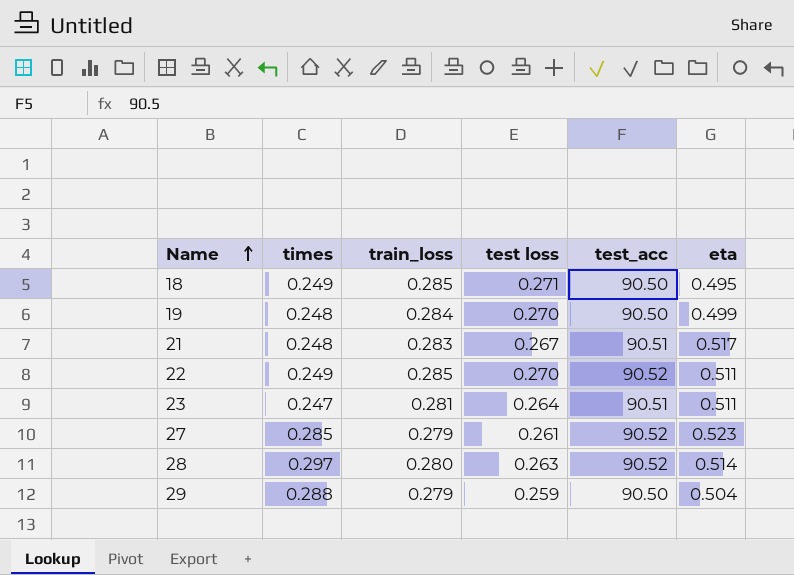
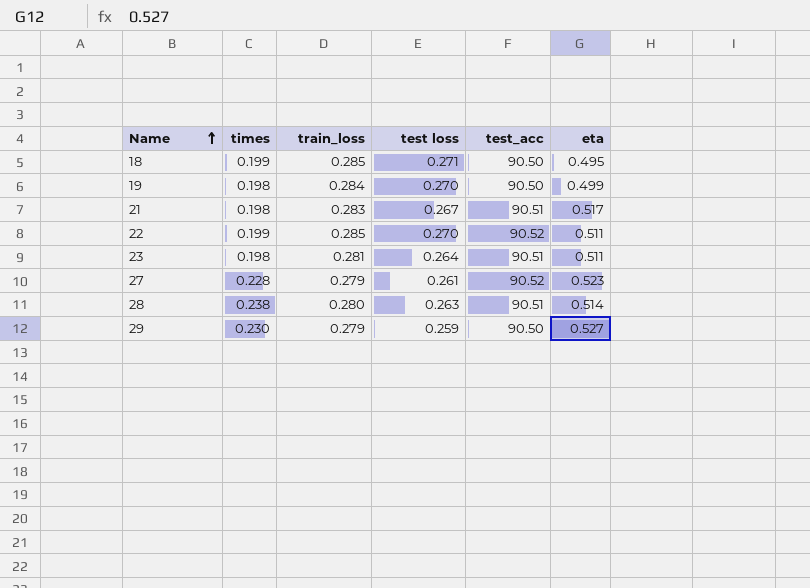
18 | times: 0.249 -> 0.199
19 | times: 0.248 -> 0.198
21 | times: 0.248 -> 0.198
22 | times: 0.249 -> 0.199
23 | times: 0.247 -> 0.198
27 | times: 0.285 -> 0.228
28 | times: 0.297 -> 0.238
28 | test_acc: 90.52 -> 90.51
29 | times: 0.288 -> 0.230
29 | eta: 0.504 -> 0.527

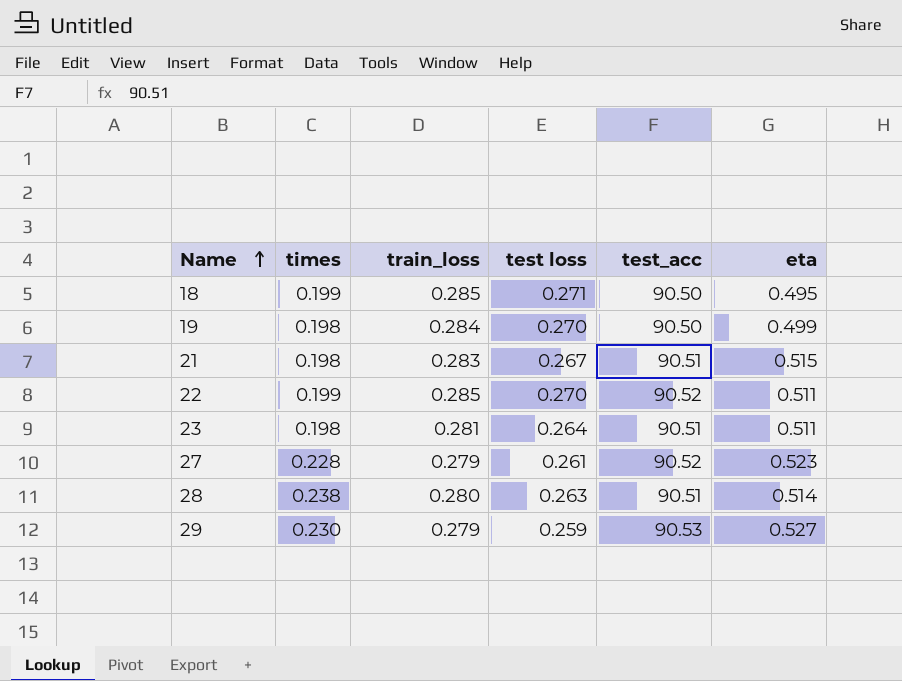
21 | eta: 0.517 -> 0.515
29 | test_acc: 90.50 -> 90.53

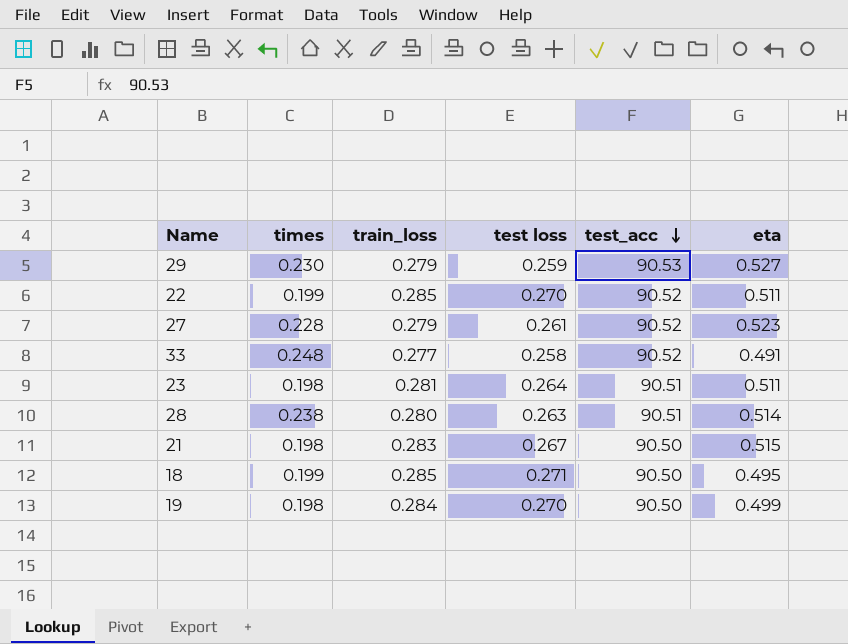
row order: Name ascending -> test_acc descending
row 33: none -> 0.248 | 0.277 | 0.258 | 90.52 | 0.491
21 | test_acc: 90.51 -> 90.50

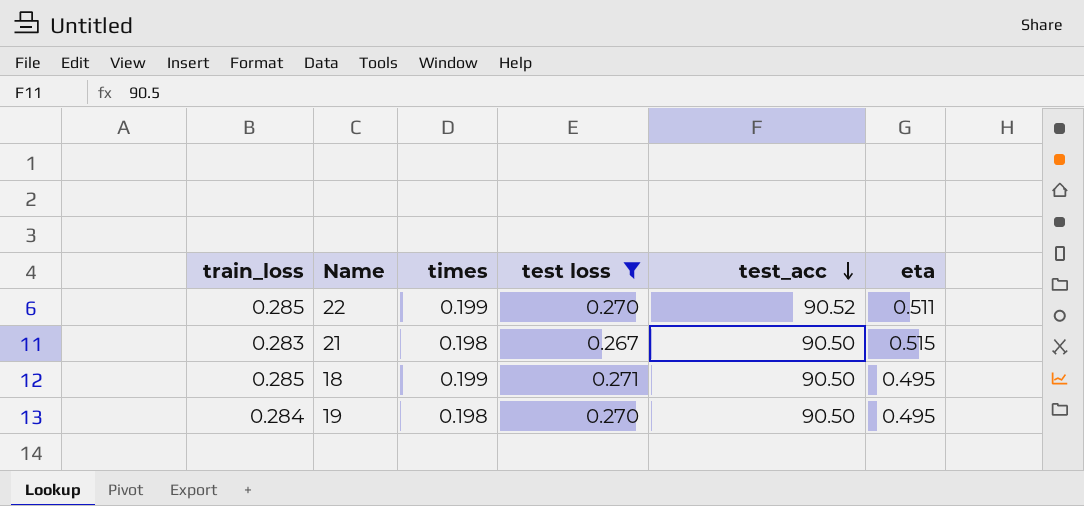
filter: none -> test loss >= 0.267
column train_loss | position: 3 -> 1
19 | eta: 0.499 -> 0.495

